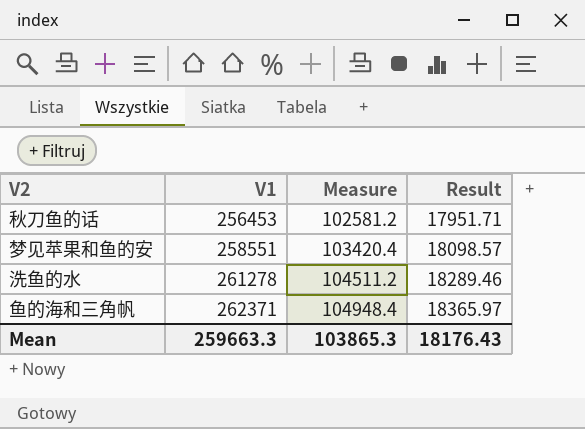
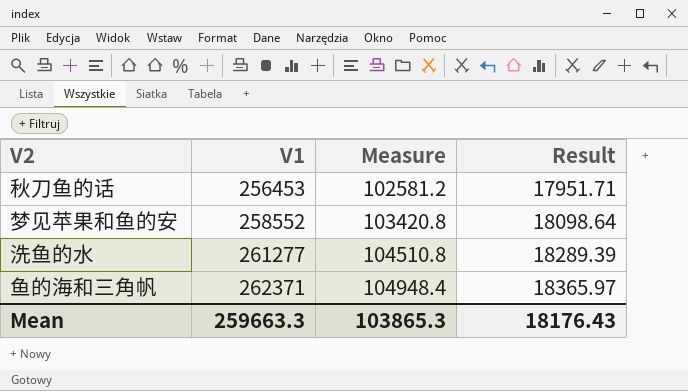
梦见苹果和鱼的安 | V1: 258551 -> 258552
梦见苹果和鱼的安 | Measure: 103420.4 -> 103420.8
梦见苹果和鱼的安 | Result: 18098.57 -> 18098.64
洗鱼的水 | V1: 261278 -> 261277
洗鱼的水 | Measure: 104511.2 -> 104510.8
洗鱼的水 | Result: 18289.46 -> 18289.39

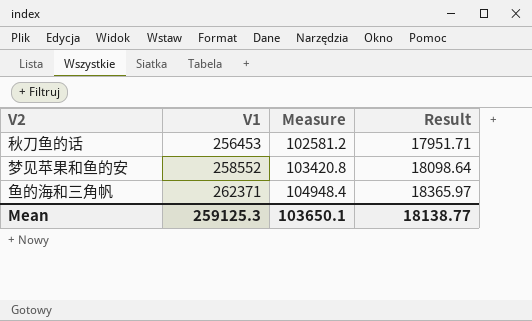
row 洗鱼的水: 261277 | 104510.8 | 18289.39 -> none
Mean | V1: 259663.3 -> 259125.3
Mean | Measure: 103865.3 -> 103650.1
Mean | Result: 18176.43 -> 18138.77

